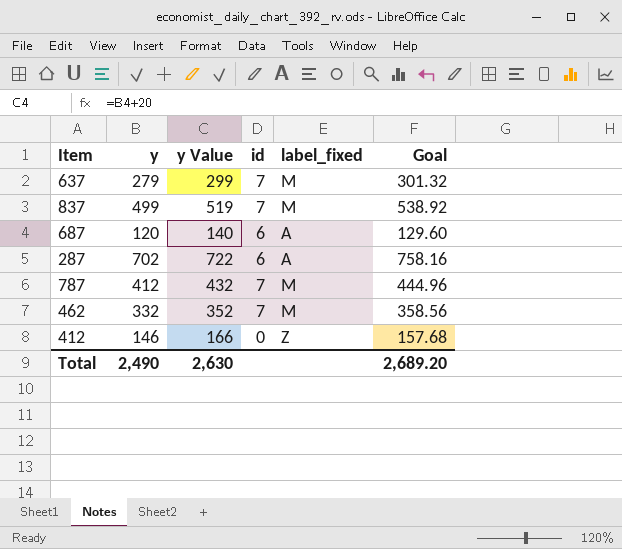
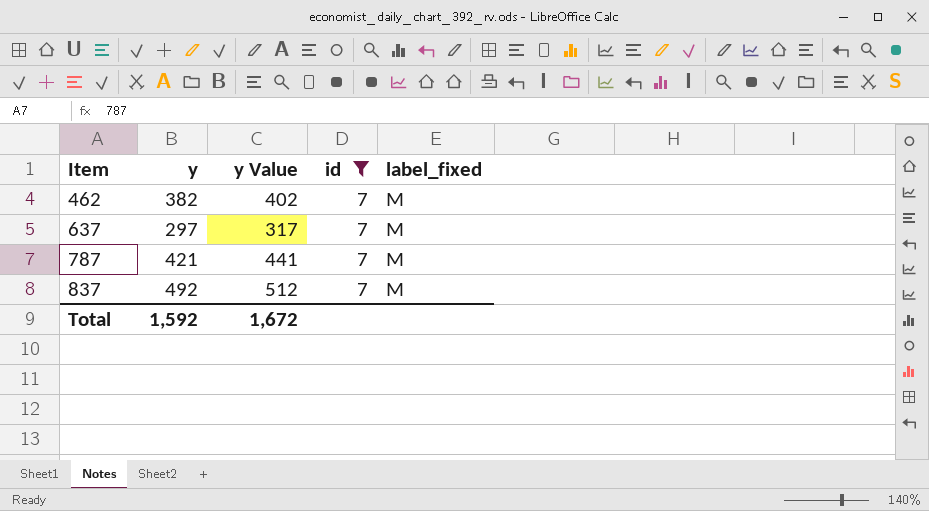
filter: none -> id = 7
row order: none -> Item ascending
column Goal | formula: [y] * 1.08 -> none
462 | y: 332 -> 382
462 | y Value: 352 -> 402
637 | y: 279 -> 297
637 | y Value: 299 -> 317
787 | y: 412 -> 421
787 | y Value: 432 -> 441
837 | y: 499 -> 492
837 | y Value: 519 -> 512
Total | y: 2,490 -> 1,592
Total | y Value: 2,630 -> 1,672

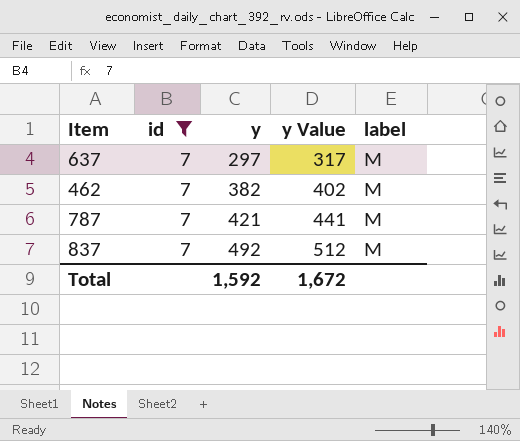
row order: Item ascending -> y ascending
column id | position: 4 -> 2
column name: label_fixed -> label

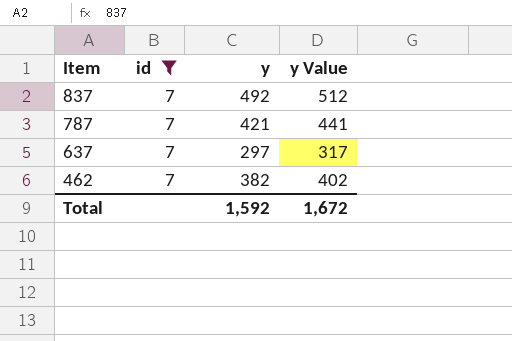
row order: y ascending -> Item descending
column label | position: 5 -> none

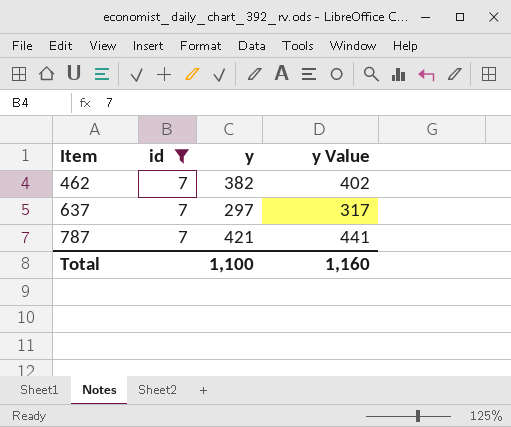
row order: Item descending -> Item ascending
row 837: 7 | 492 | 512 -> none
Total | y: 1,592 -> 1,100
Total | y Value: 1,672 -> 1,160

